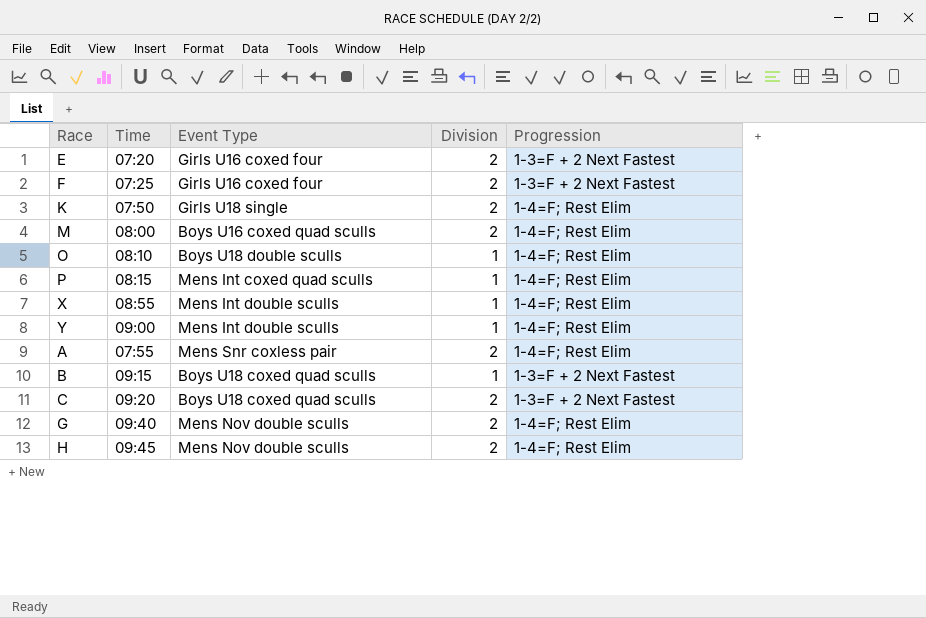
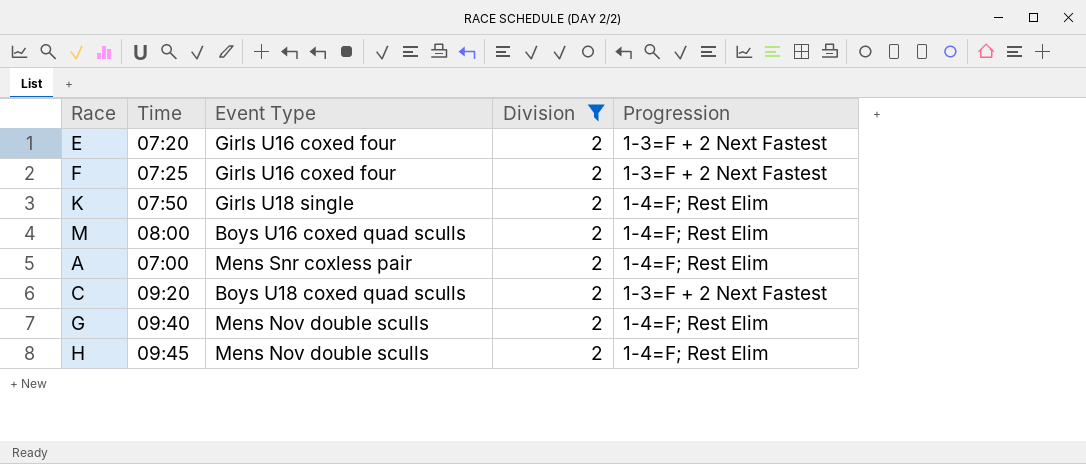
filter: none -> Division = 2
A | Time: 07:55 -> 07:00

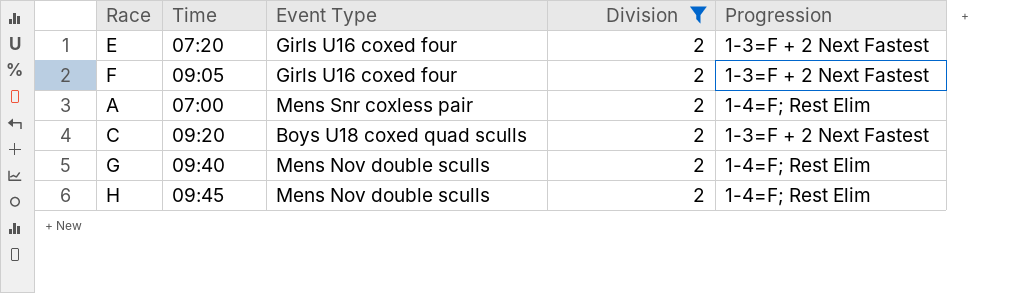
row K: 07:50 | Girls U18 single | 2 | 1-4=F; Rest Elim -> none
row M: 08:00 | Boys U16 coxed quad sculls | 2 | 1-4=F; Rest Elim -> none
F | Time: 07:25 -> 09:05

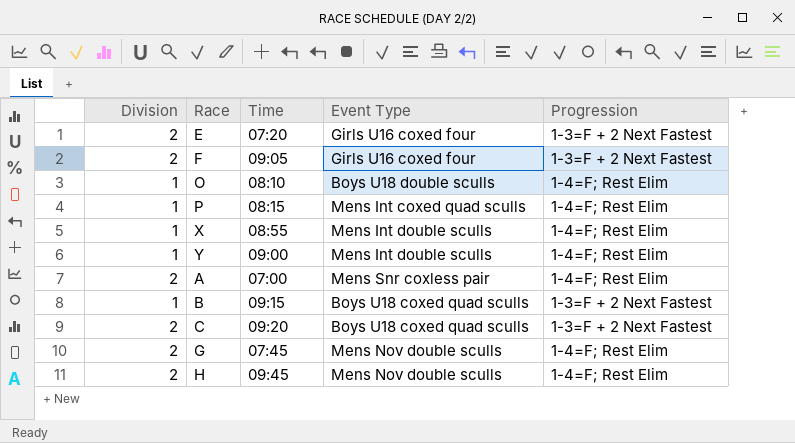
filter: Division = 2 -> none
column Division | position: 4 -> 1
G | Time: 09:40 -> 07:45

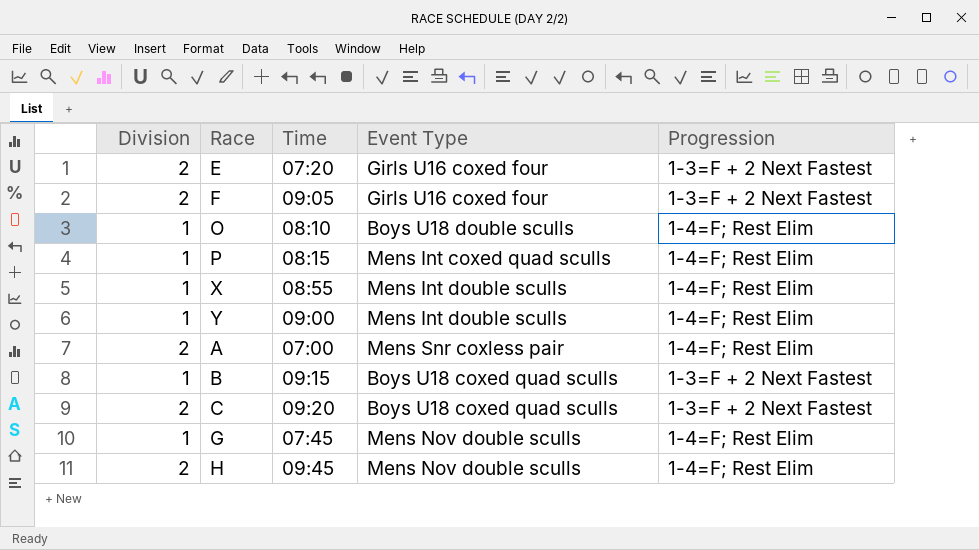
G | Division: 2 -> 1

